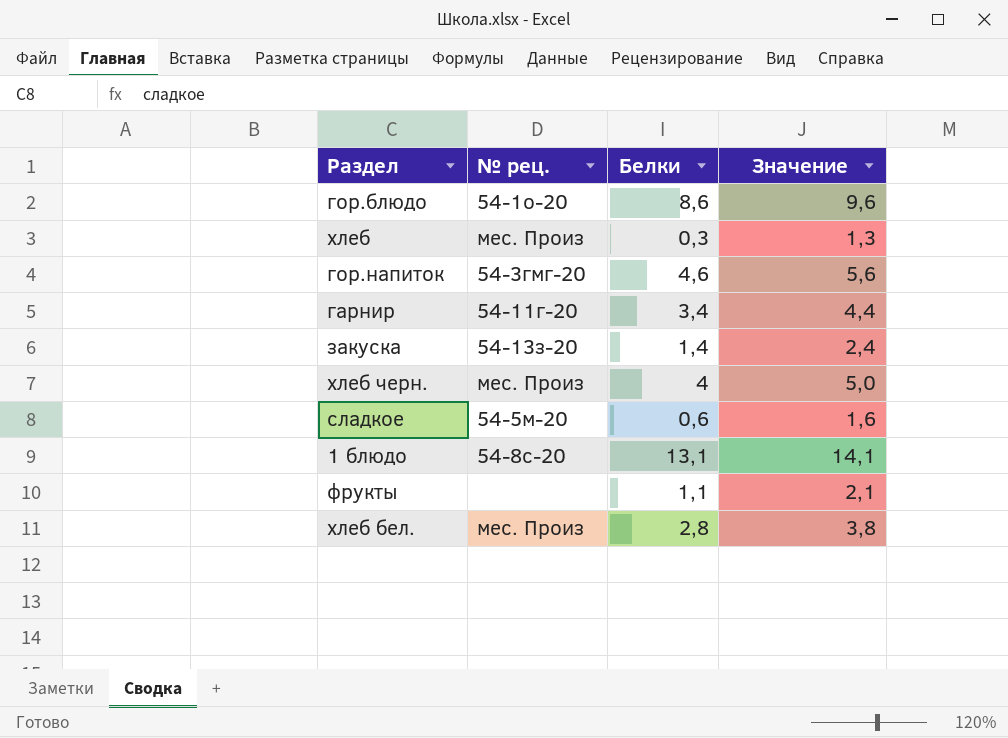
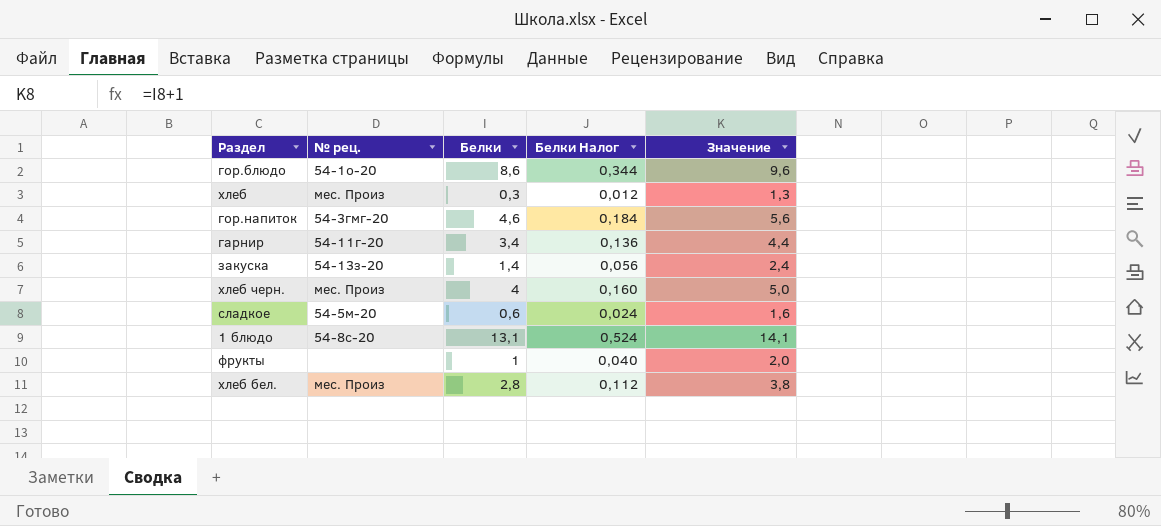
column Белки Налог | formula: none -> [Белки] * 0,04
фрукты | Белки: 1,1 -> 1
фрукты | Значение: 2,1 -> 2,0

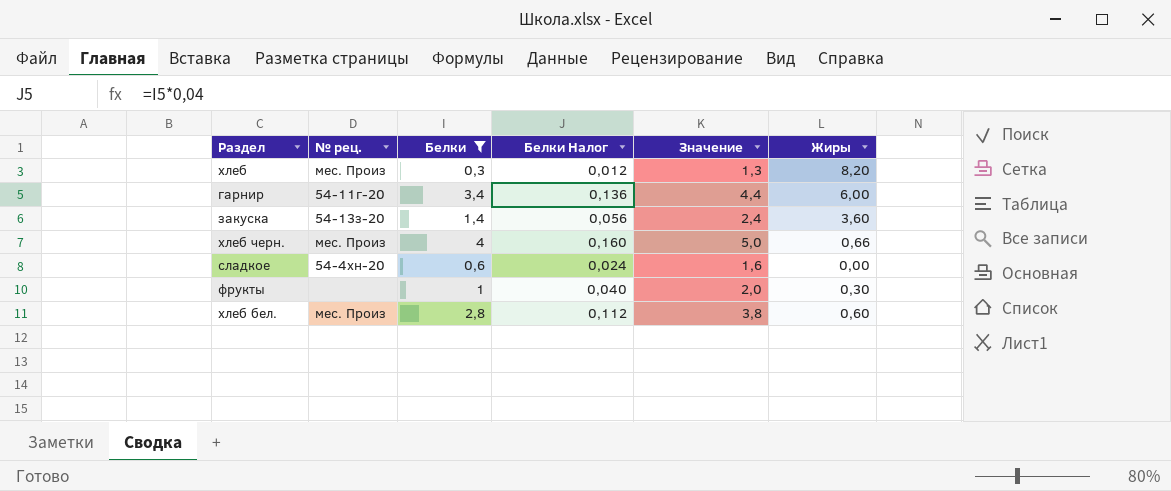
filter: none -> Белки <= 4
column Жиры | position: none -> 6
сладкое | № рец.: 54-5м-20 -> 54-4хн-20

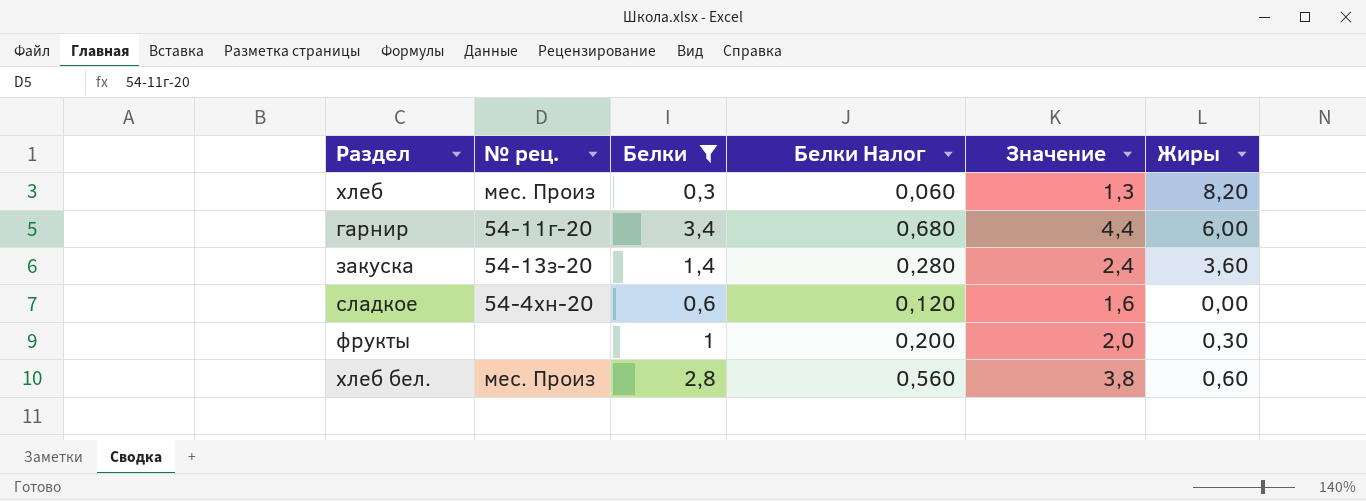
column Белки Налог | formula: [Белки] * 0,04 -> [Белки] * 0,2
row хлеб черн.: мес. Произ | 4 | 0,160 | 5,0 | 0,66 -> none

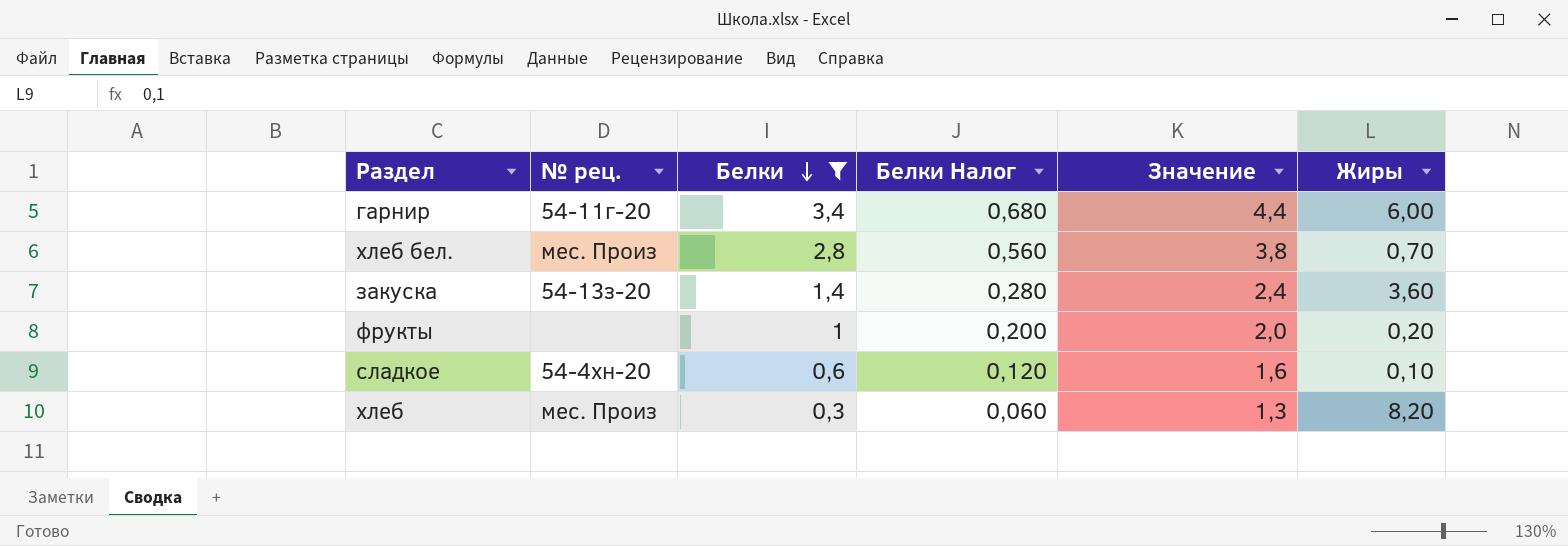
row order: none -> Белки descending
хлеб бел. | Жиры: 0,60 -> 0,70
фрукты | Жиры: 0,30 -> 0,20
сладкое | Жиры: 0,00 -> 0,10

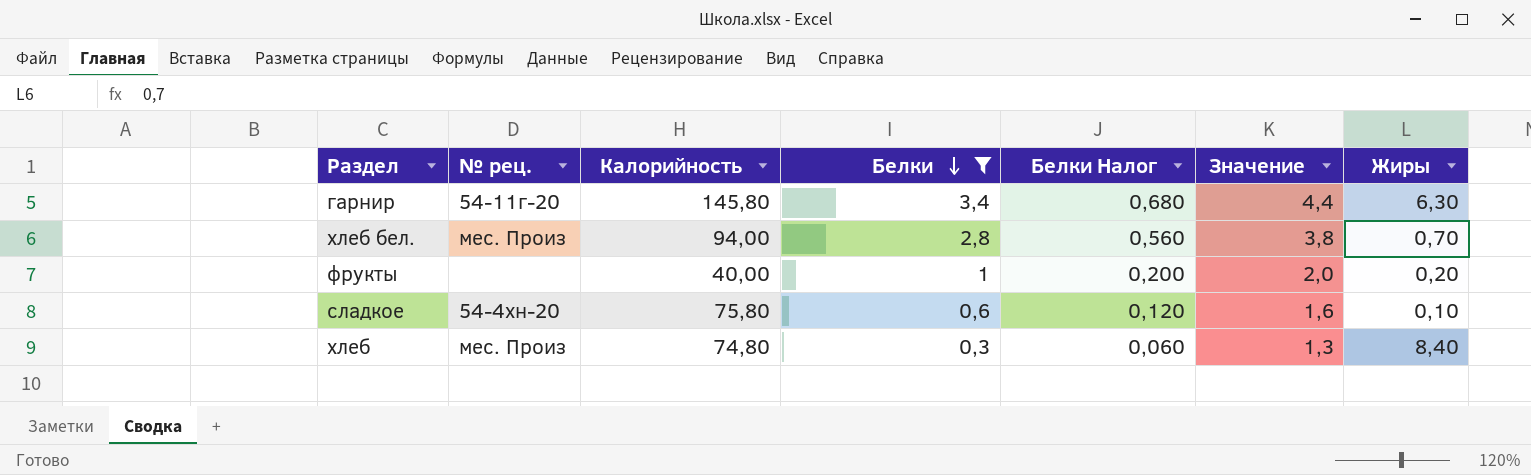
column Калорийность | position: none -> 3
row закуска: 54-13з-20 | 1,4 | 0,280 | 2,4 | 3,60 -> none
гарнир | Жиры: 6,00 -> 6,30
хлеб | Жиры: 8,20 -> 8,40

